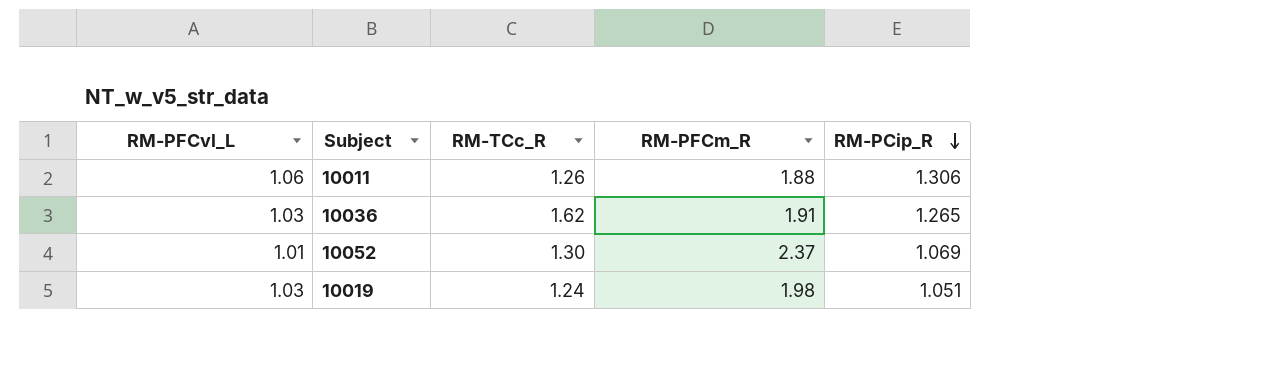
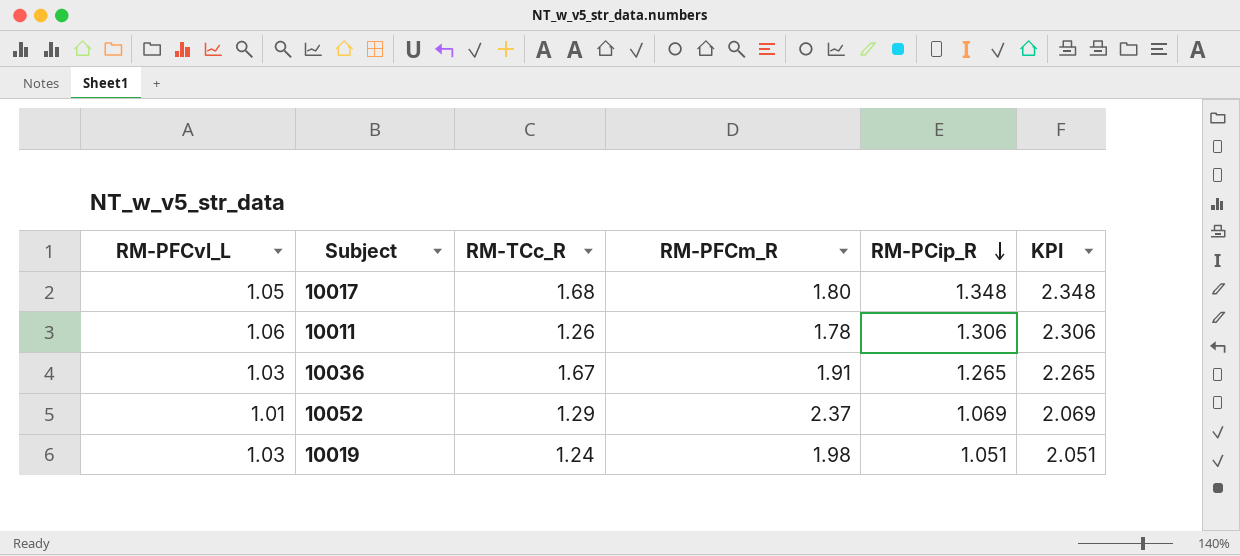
column KPI | formula: none -> [RM-PCip_R] + 1
row 10017: none -> 1.05 | 1.68 | 1.80 | 1.348 | 2.348
10011 | RM-PFCm_R: 1.88 -> 1.78
10036 | RM-TCc_R: 1.62 -> 1.67
10052 | RM-TCc_R: 1.30 -> 1.29

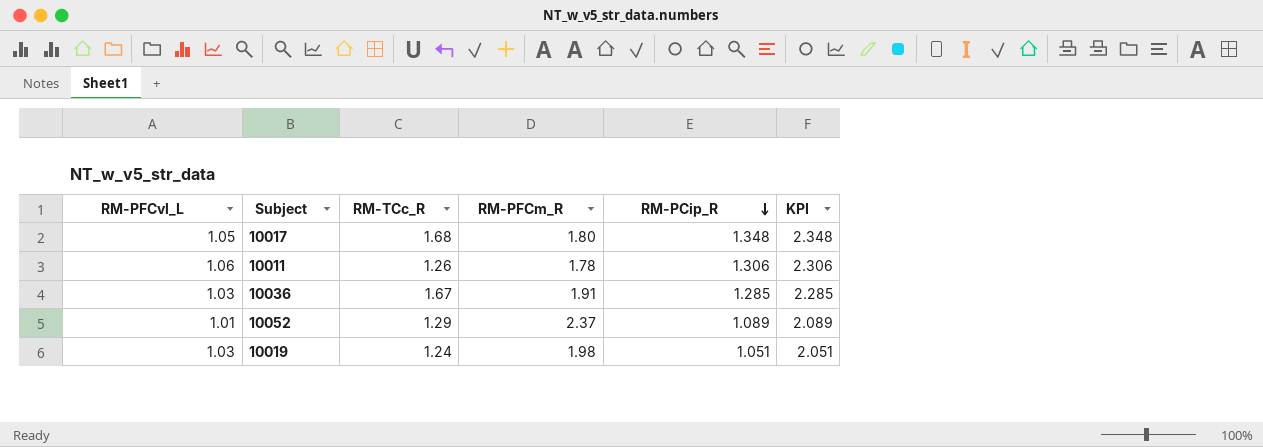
10036 | RM-PCip_R: 1.265 -> 1.285
10036 | KPI: 2.265 -> 2.285
10052 | RM-PCip_R: 1.069 -> 1.089
10052 | KPI: 2.069 -> 2.089

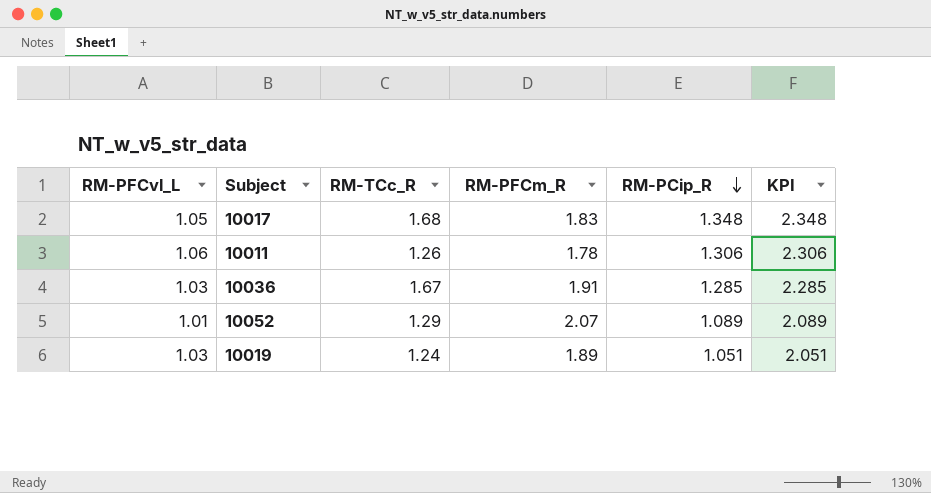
10017 | RM-PFCm_R: 1.80 -> 1.83
10052 | RM-PFCm_R: 2.37 -> 2.07
10019 | RM-PFCm_R: 1.98 -> 1.89

